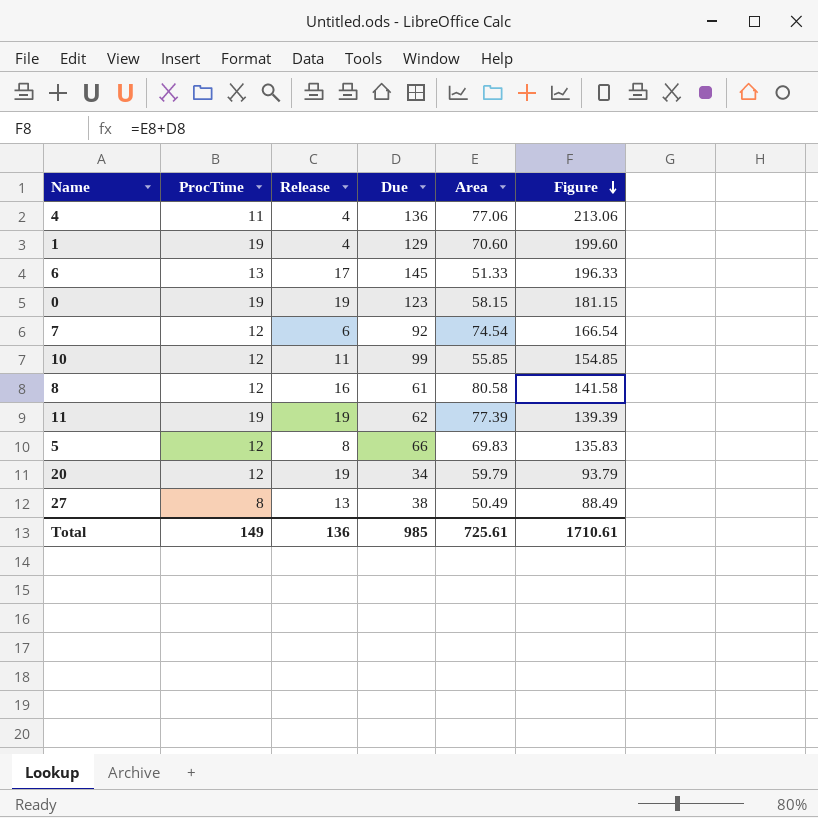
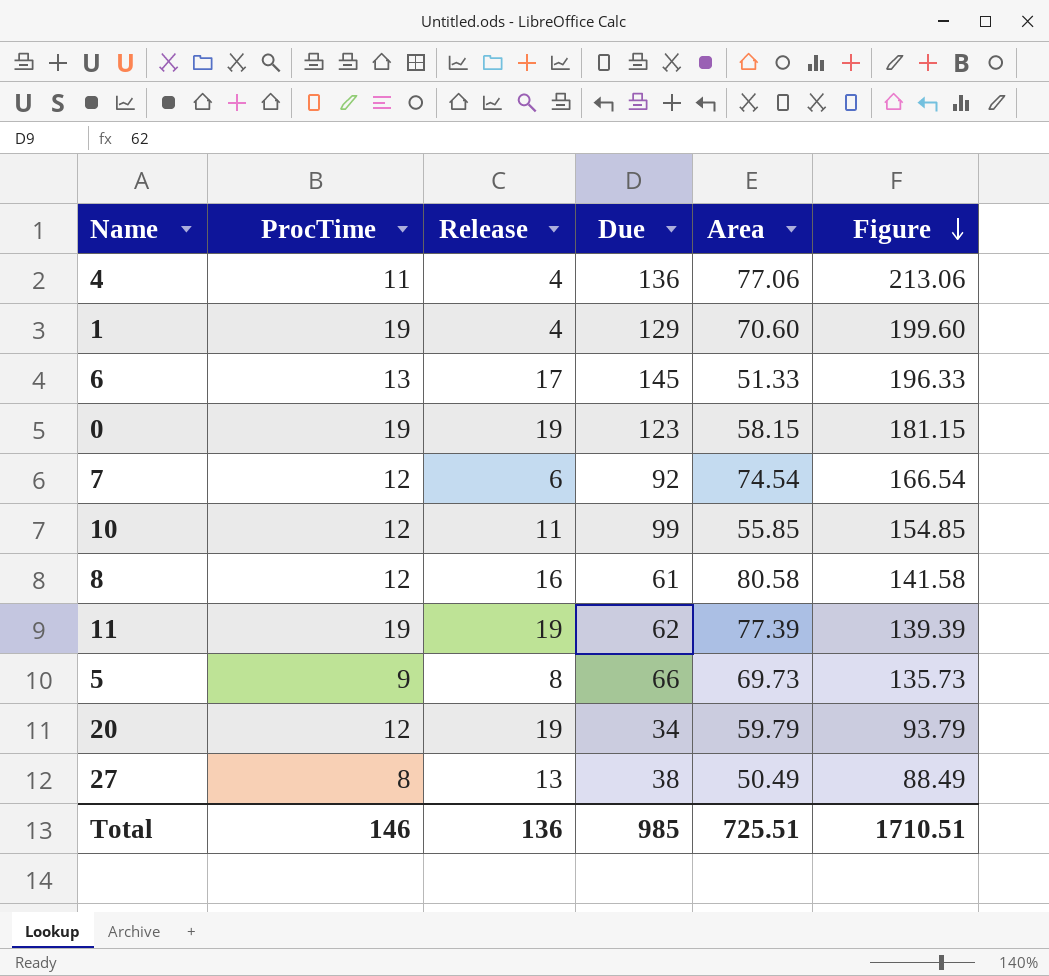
5 | ProcTime: 12 -> 9
5 | Area: 69.83 -> 69.73
5 | Figure: 135.83 -> 135.73
Total | ProcTime: 149 -> 146
Total | Area: 725.61 -> 725.51
Total | Figure: 1710.61 -> 1710.51

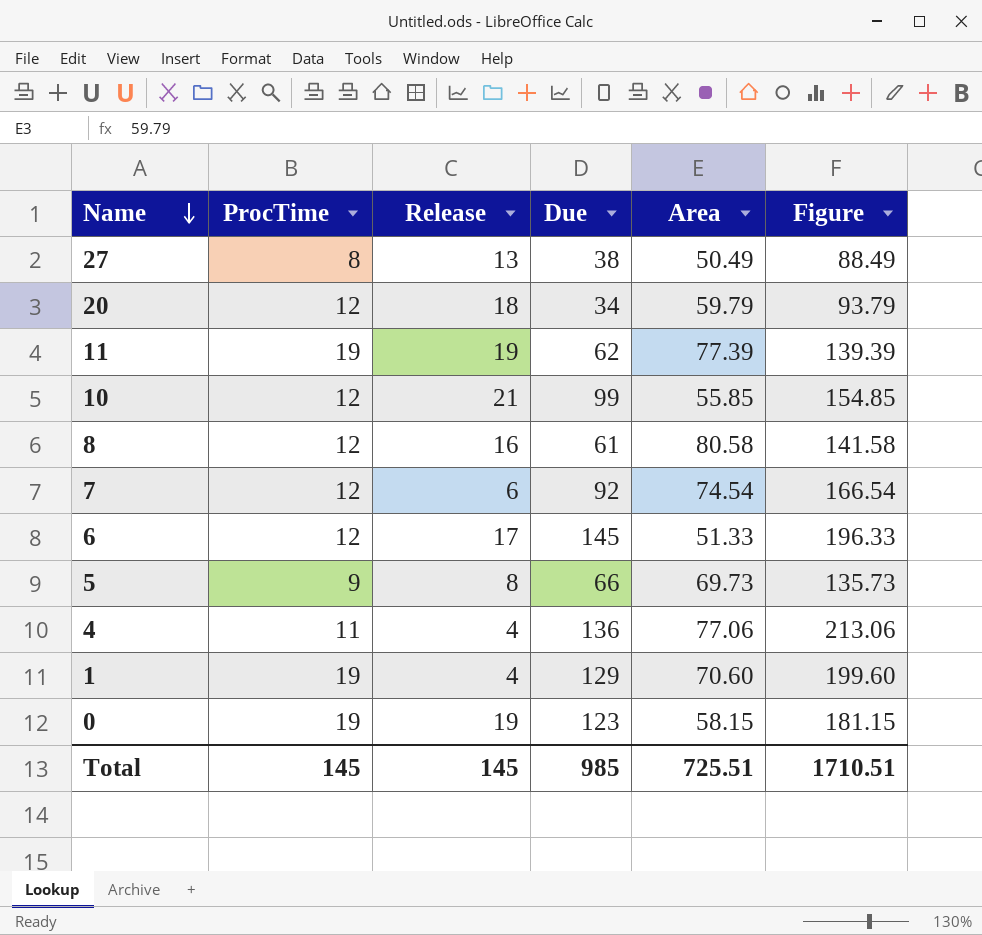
row order: Figure descending -> Name descending
20 | Release: 19 -> 18
10 | Release: 11 -> 21
6 | ProcTime: 13 -> 12
Total | ProcTime: 146 -> 145
Total | Release: 136 -> 145

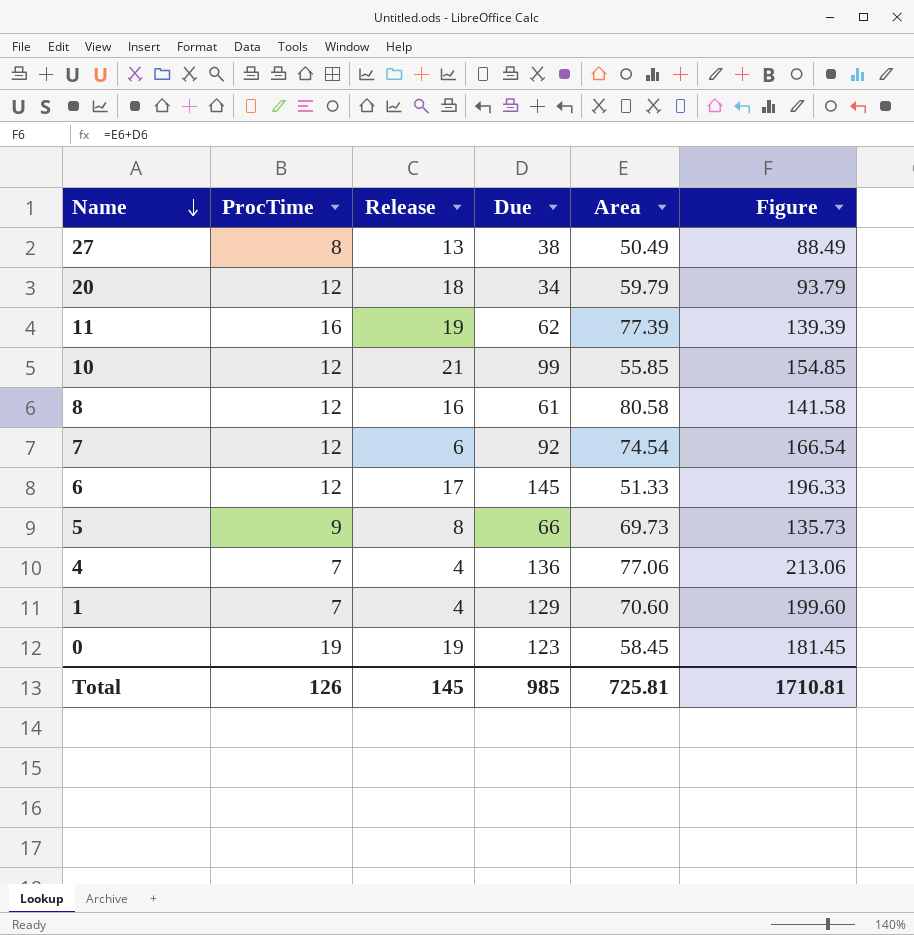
11 | ProcTime: 19 -> 16
4 | ProcTime: 11 -> 7
1 | ProcTime: 19 -> 7
0 | Area: 58.15 -> 58.45
0 | Figure: 181.15 -> 181.45
Total | ProcTime: 145 -> 126
Total | Area: 725.51 -> 725.81
Total | Figure: 1710.51 -> 1710.81

